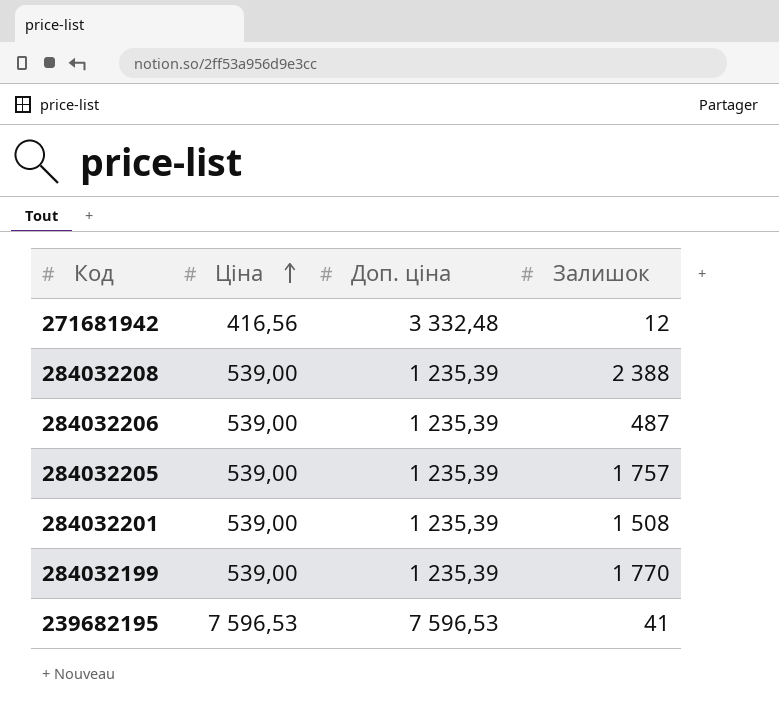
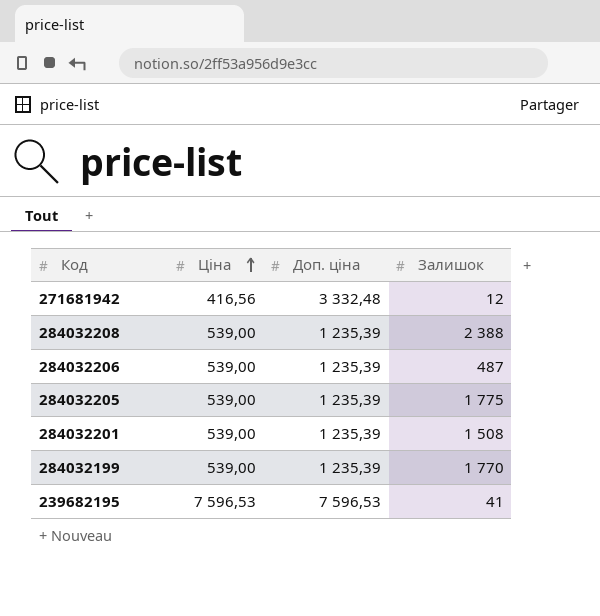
284032205 | Залишок: 1 757 -> 1 775

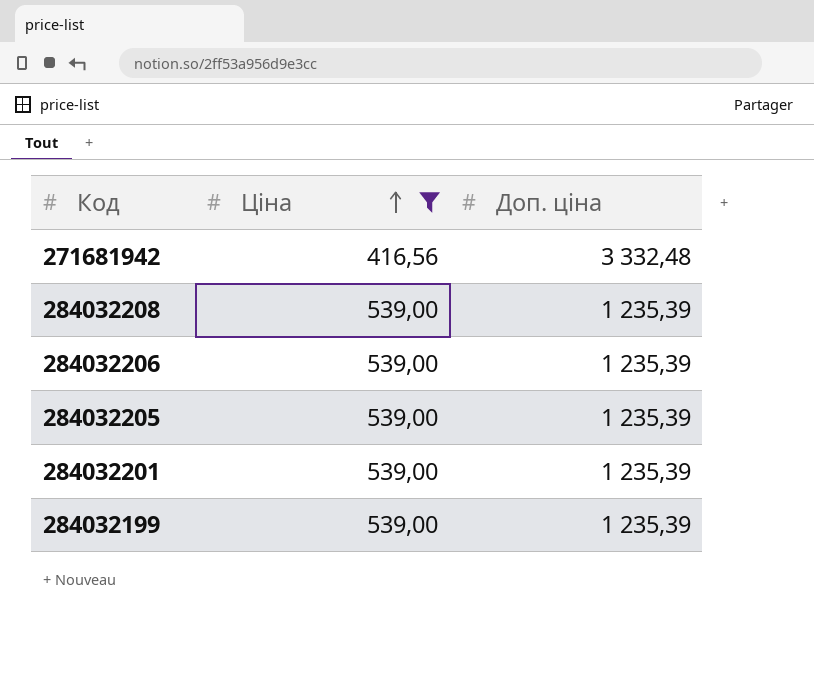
filter: none -> Ціна != 7 596,53
column Залишок | position: 4 -> none

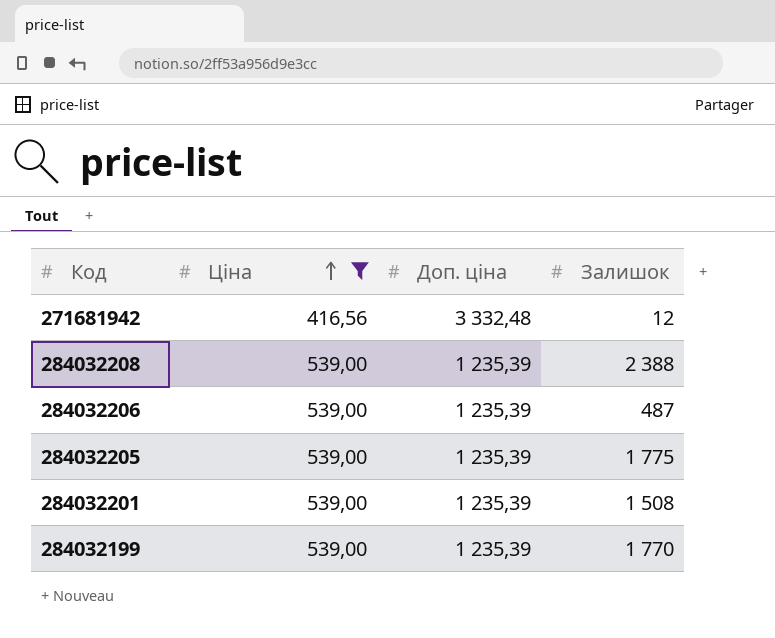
column Залишок | position: none -> 4

